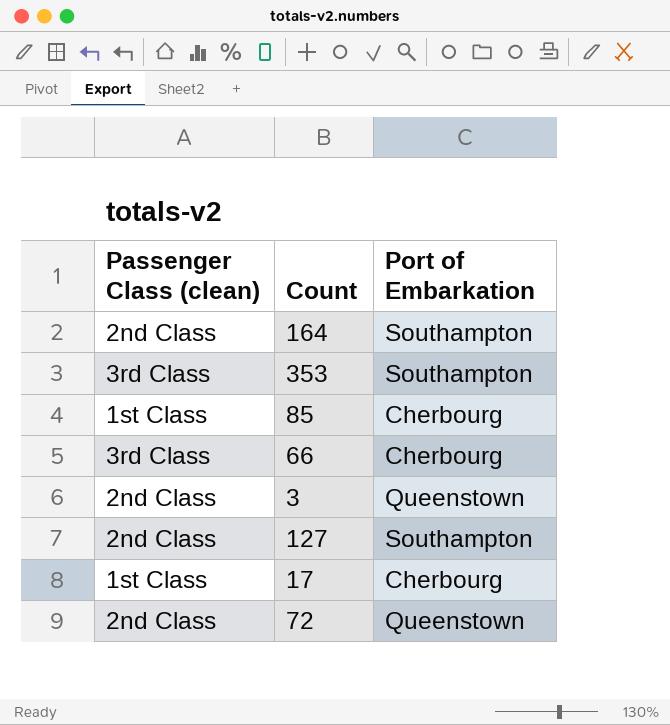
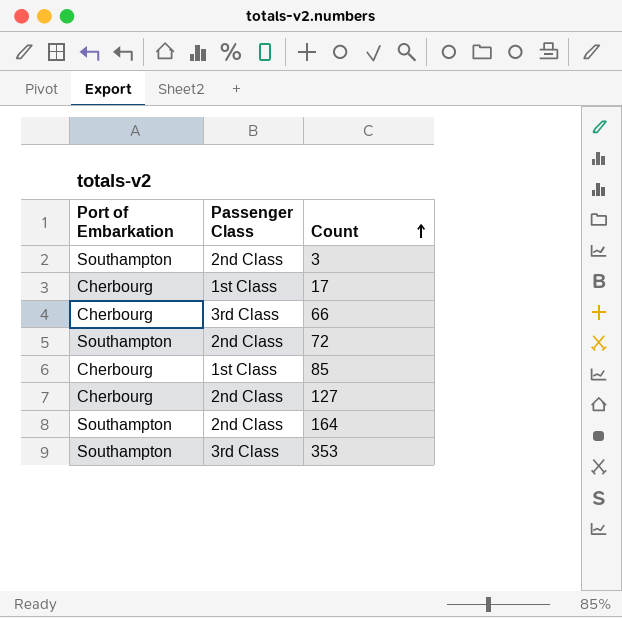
row order: none -> Count ascending
column Port of Embarkation | position: 3 -> 1
column name: Passenger Class (clean) -> Passenger Class
3 | Port of Embarkation: Queenstown -> Southampton
72 | Port of Embarkation: Queenstown -> Southampton
127 | Port of Embarkation: Southampton -> Cherbourg

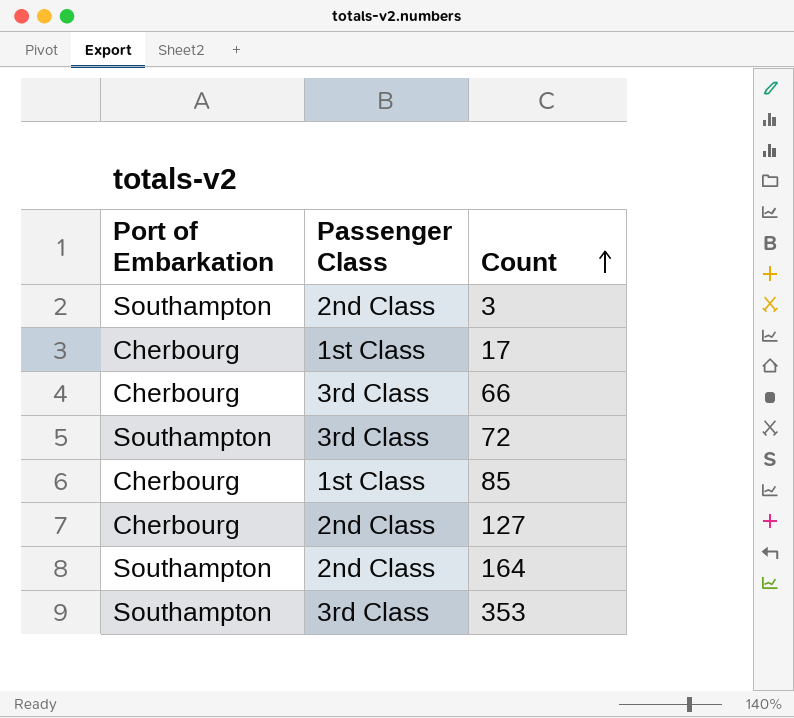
72 | Passenger Class: 2nd Class -> 3rd Class

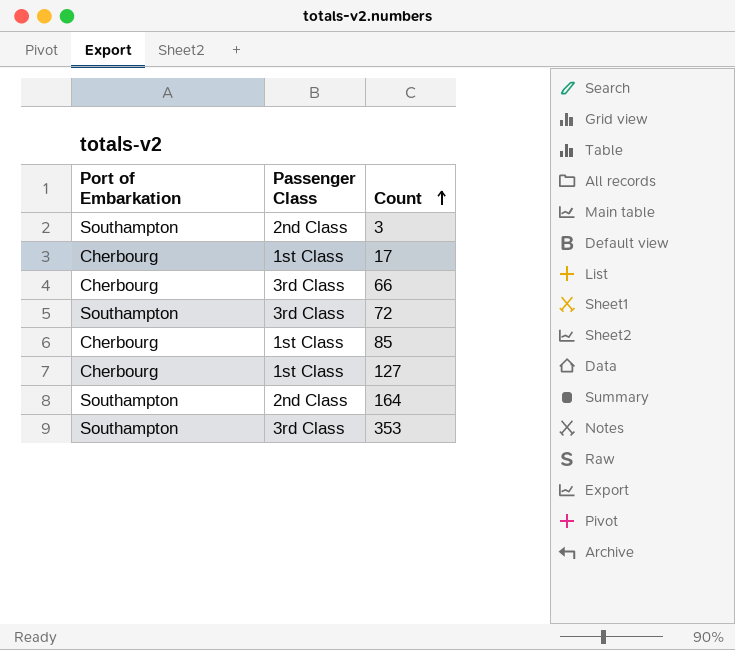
127 | Passenger Class: 2nd Class -> 1st Class

